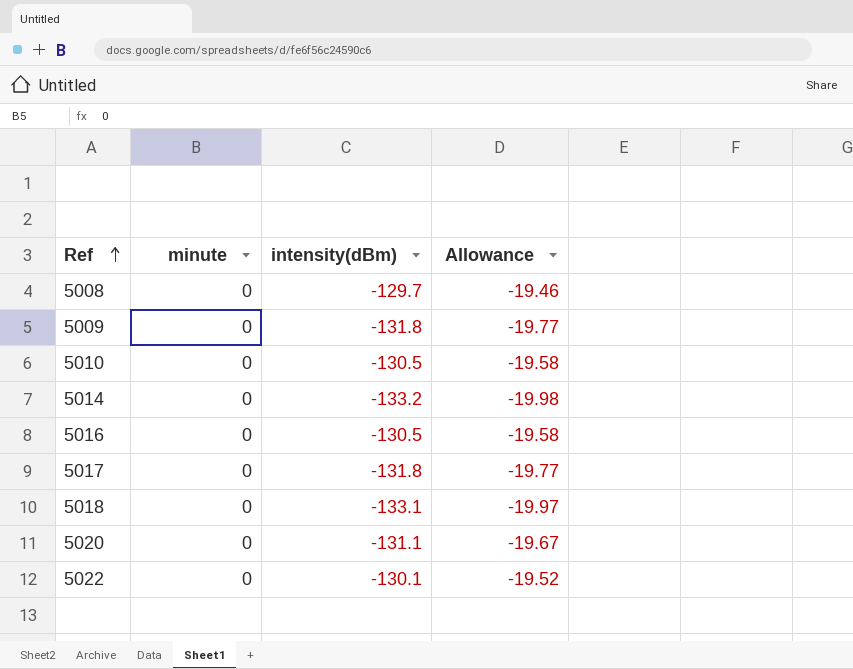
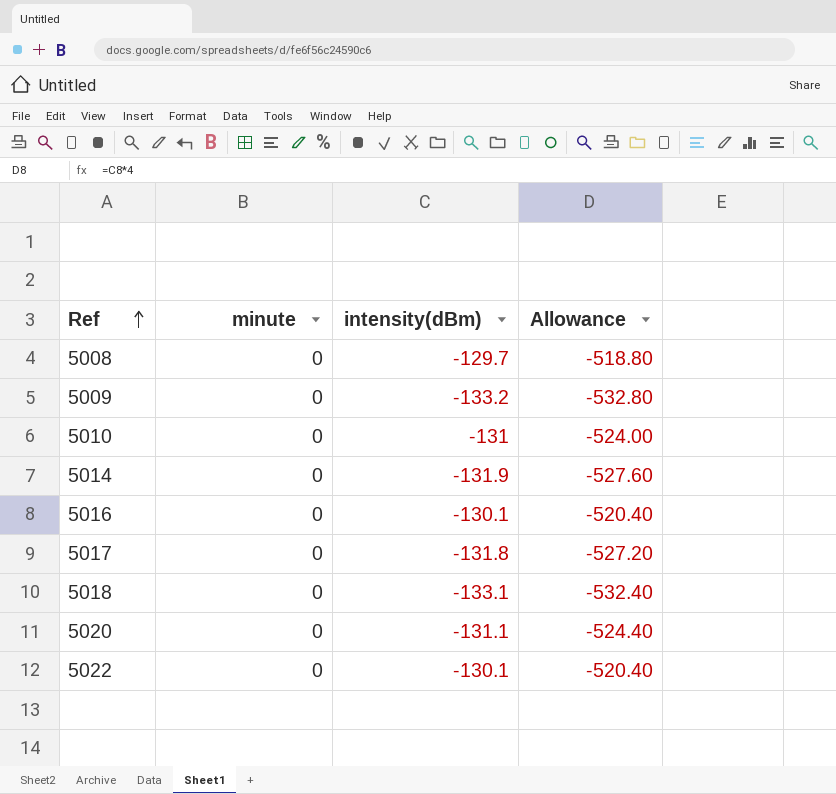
column Allowance | formula: [intensity(dBm)] * 0.15 -> [intensity(dBm)] * 4
5009 | intensity(dBm): -131.8 -> -133.2
5010 | intensity(dBm): -130.5 -> -131
5014 | intensity(dBm): -133.2 -> -131.9
5016 | intensity(dBm): -130.5 -> -130.1

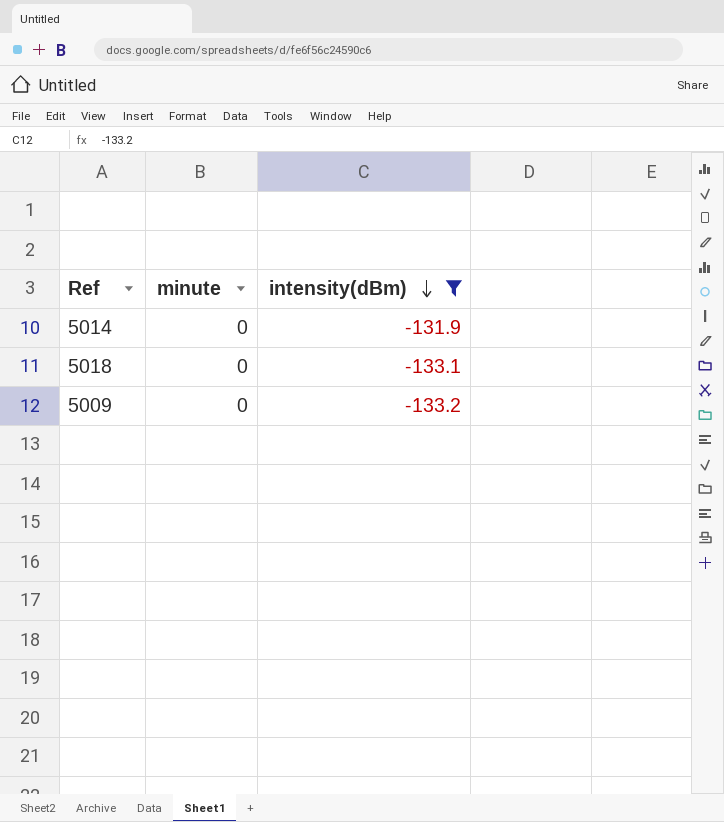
filter: none -> intensity(dBm) <= -131.9
row order: Ref ascending -> intensity(dBm) descending
column Allowance | formula: [intensity(dBm)] * 4 -> none

